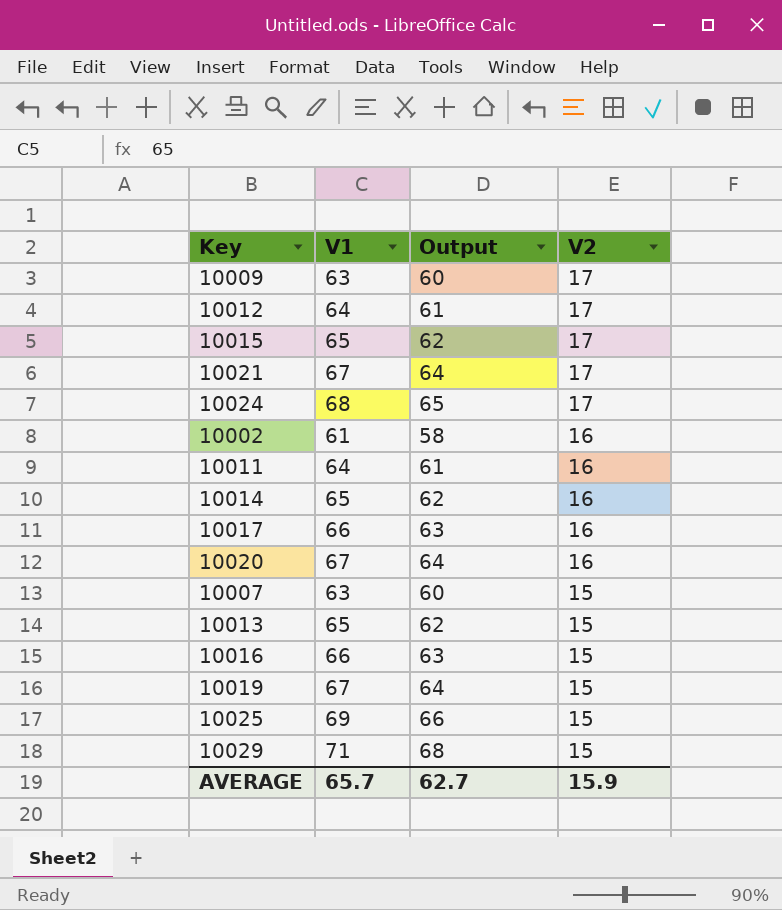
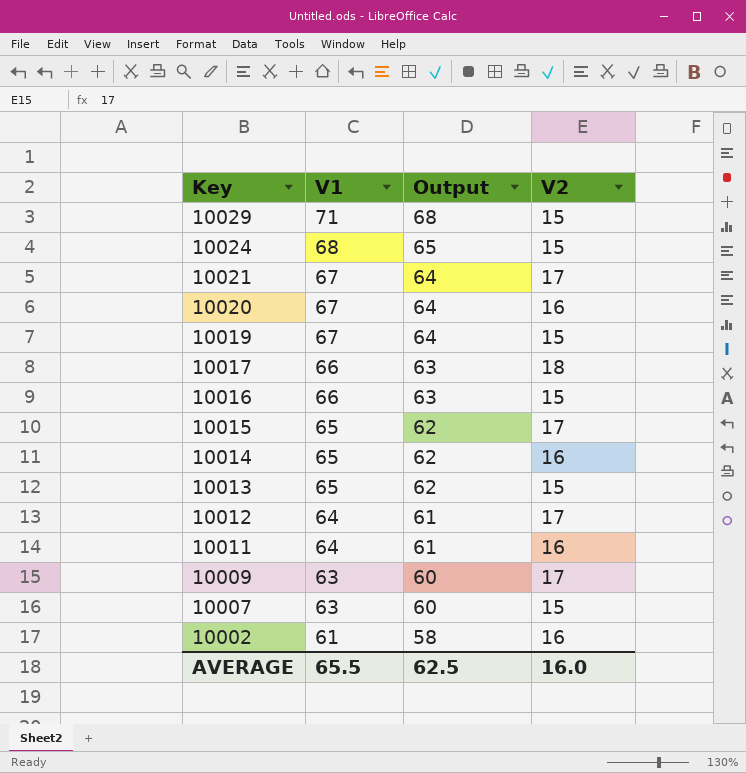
row order: V2 descending -> Key descending
row 10025: 69 | 66 | 15 -> none
10024 | V2: 17 -> 15
10017 | V2: 16 -> 18
AVERAGE | V1: 65.7 -> 65.5
AVERAGE | Output: 62.7 -> 62.5
AVERAGE | V2: 15.9 -> 16.0

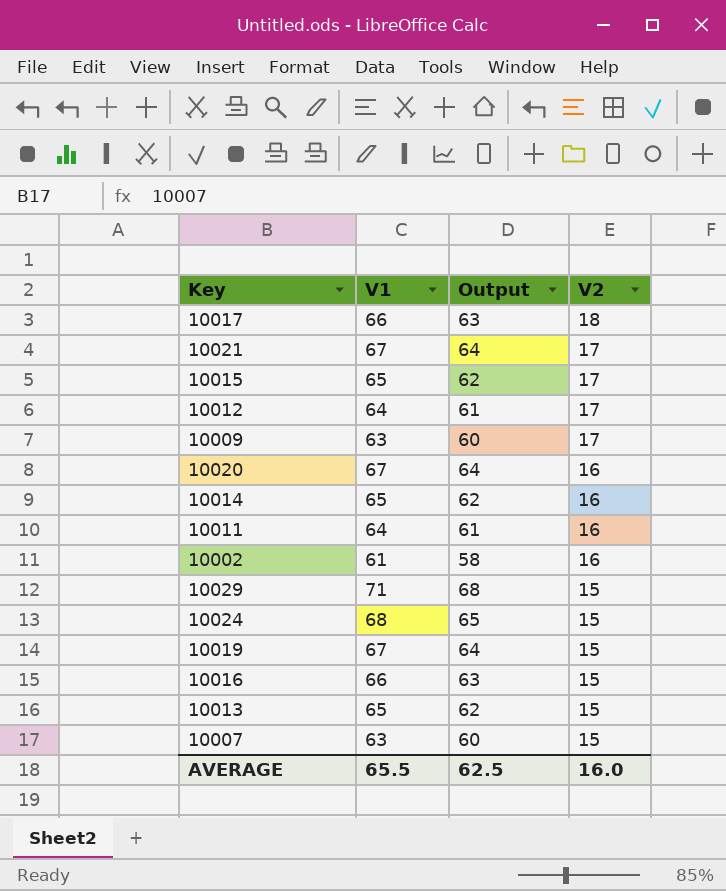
row order: Key descending -> V2 descending

